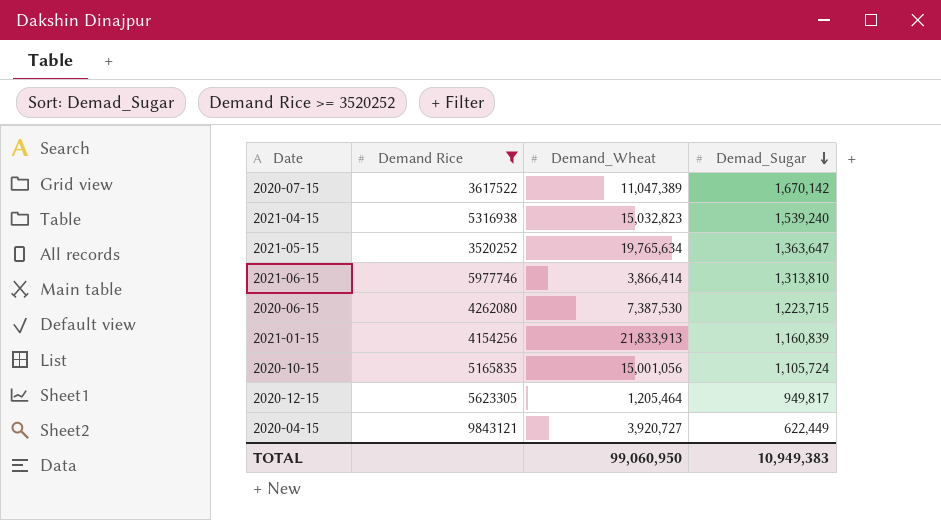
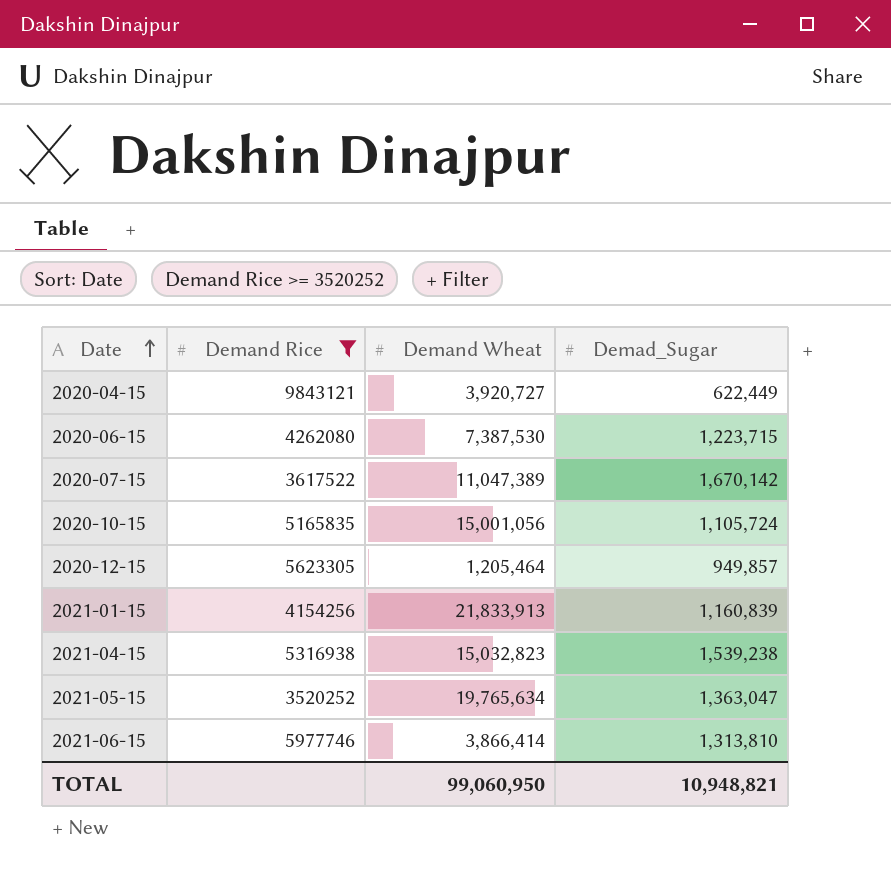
row order: Demad_Sugar descending -> Date ascending
column name: Demand_Wheat -> Demand Wheat
2020-12-15 | Demad_Sugar: 949,817 -> 949,857
2021-04-15 | Demad_Sugar: 1,539,240 -> 1,539,238
2021-05-15 | Demad_Sugar: 1,363,647 -> 1,363,047
TOTAL | Demad_Sugar: 10,949,383 -> 10,948,821

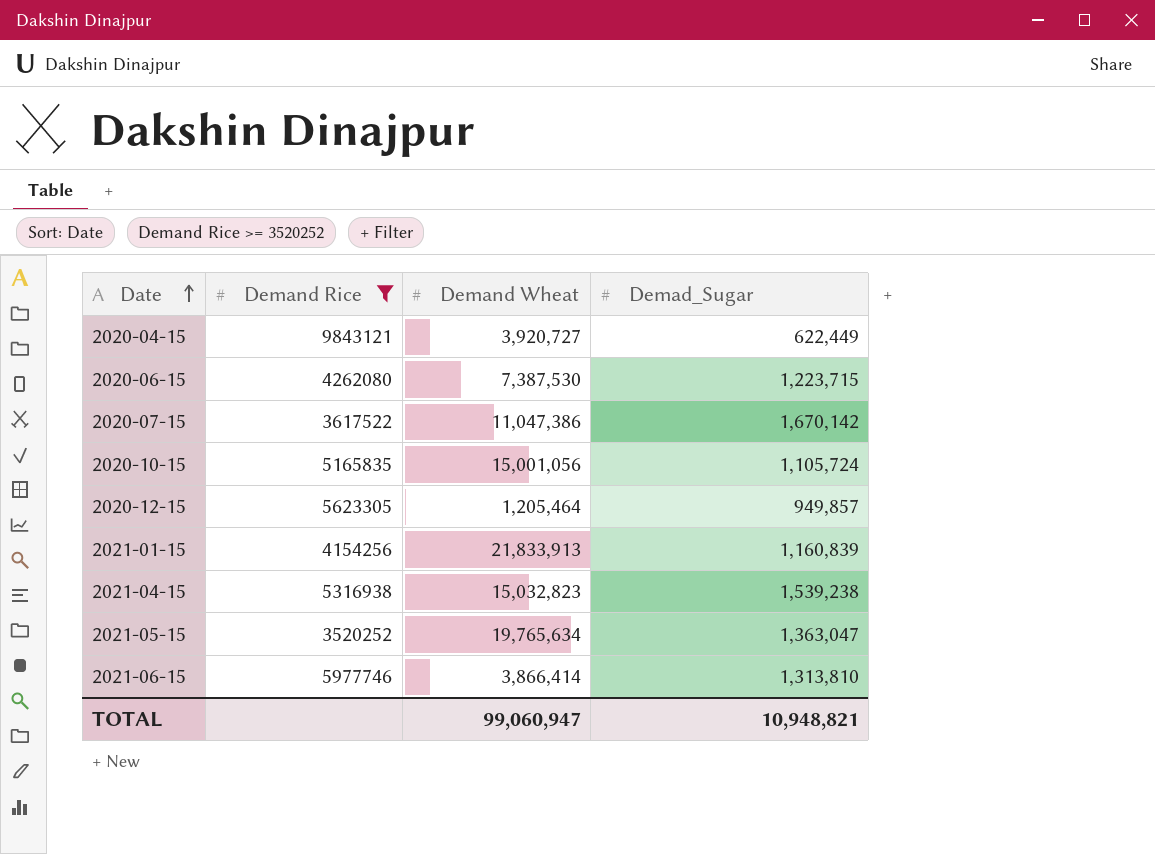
2020-07-15 | Demand Wheat: 11,047,389 -> 11,047,386
TOTAL | Demand Wheat: 99,060,950 -> 99,060,947

